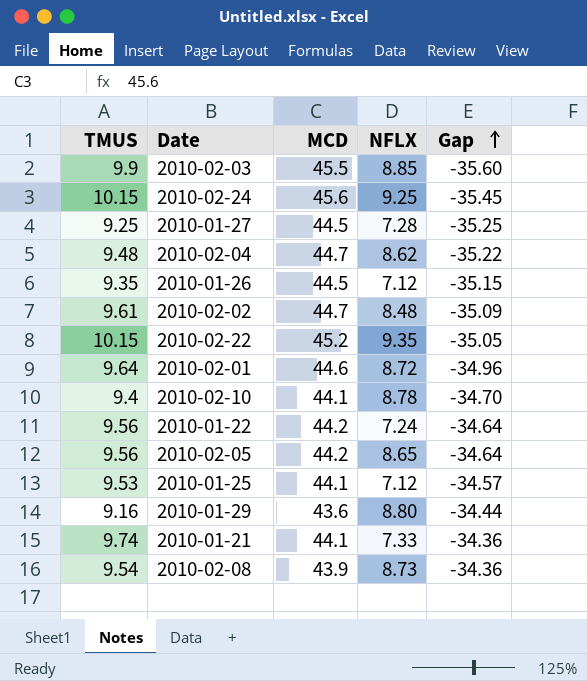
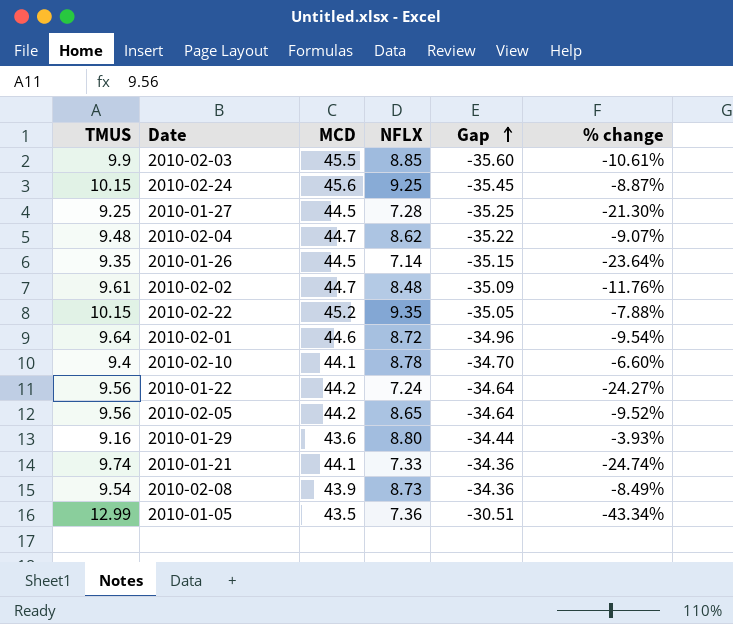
column % change | formula: none -> ([NFLX] - [TMUS]) / [TMUS]
row 2010-01-25: 9.53 | 44.1 | 7.12 | -34.57 -> none
2010-01-26 | NFLX: 7.12 -> 7.14
row 2010-01-05: none -> 12.99 | 43.5 | 7.36 | -30.51 | -43.34%

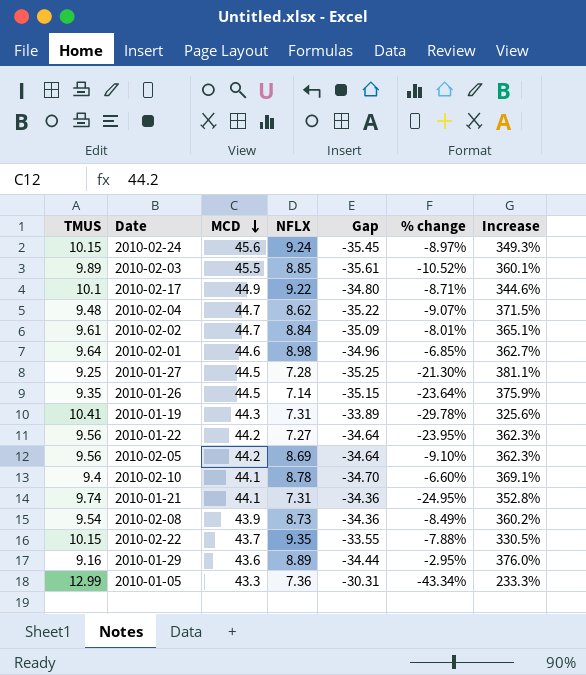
row order: Gap ascending -> MCD descending
column Increase | formula: none -> ([MCD] - [TMUS]) / [TMUS]
2010-02-24 | NFLX: 9.25 -> 9.24
2010-02-24 | % change: -8.87% -> -8.97%
2010-02-03 | TMUS: 9.9 -> 9.89
2010-02-03 | Gap: -35.60 -> -35.61
2010-02-03 | % change: -10.61% -> -10.52%
row 2010-02-17: none -> 10.1 | 44.9 | 9.22 | -34.80 | -8.71% | 344.6%
2010-02-02 | NFLX: 8.48 -> 8.84
2010-02-02 | % change: -11.76% -> -8.01%
2010-02-01 | NFLX: 8.72 -> 8.98
2010-02-01 | % change: -9.54% -> -6.85%
row 2010-01-19: none -> 10.41 | 44.3 | 7.31 | -33.89 | -29.78% | 325.6%
2010-01-22 | NFLX: 7.24 -> 7.27
2010-01-22 | % change: -24.27% -> -23.95%
2010-02-05 | NFLX: 8.65 -> 8.69
2010-02-05 | % change: -9.52% -> -9.10%
2010-01-21 | NFLX: 7.33 -> 7.31
2010-01-21 | % change: -24.74% -> -24.95%
2010-02-22 | MCD: 45.2 -> 43.7
2010-02-22 | Gap: -35.05 -> -33.55
2010-01-29 | NFLX: 8.80 -> 8.89
2010-01-29 | % change: -3.93% -> -2.95%
2010-01-05 | MCD: 43.5 -> 43.3
2010-01-05 | Gap: -30.51 -> -30.31

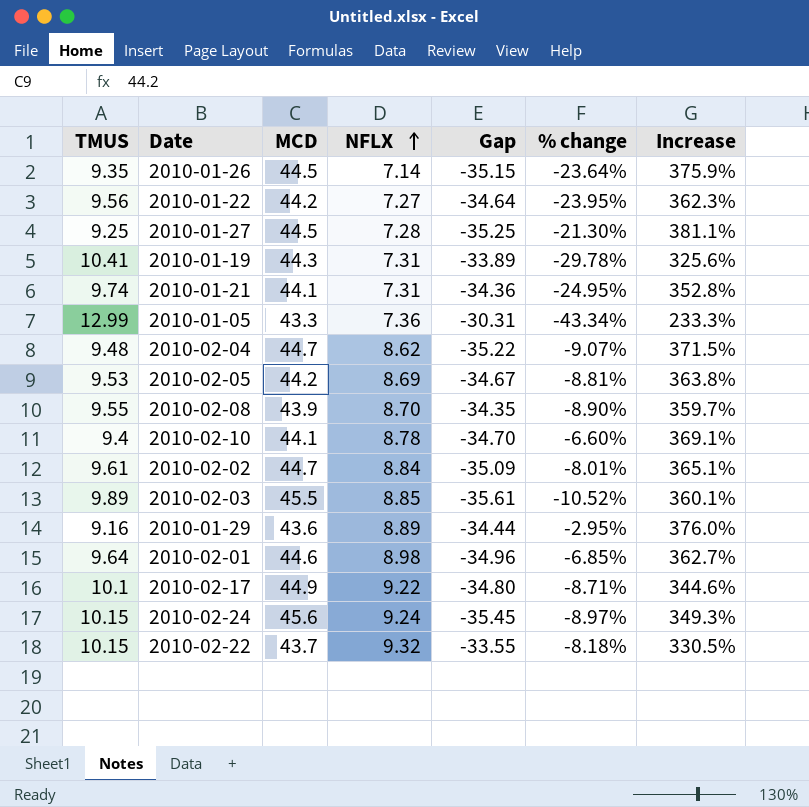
row order: MCD descending -> NFLX ascending
2010-02-05 | TMUS: 9.56 -> 9.53
2010-02-05 | Gap: -34.64 -> -34.67
2010-02-05 | % change: -9.10% -> -8.81%
2010-02-05 | Increase: 362.3% -> 363.8%
2010-02-08 | TMUS: 9.54 -> 9.55
2010-02-08 | NFLX: 8.73 -> 8.70
2010-02-08 | Gap: -34.36 -> -34.35
2010-02-08 | % change: -8.49% -> -8.90%
2010-02-08 | Increase: 360.2% -> 359.7%
2010-02-22 | NFLX: 9.35 -> 9.32
2010-02-22 | % change: -7.88% -> -8.18%

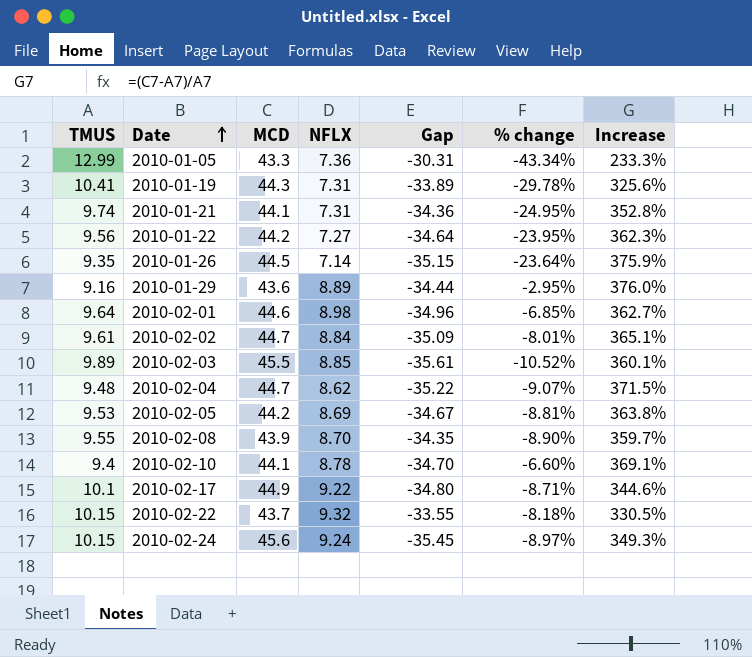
row order: NFLX ascending -> Date ascending
row 2010-01-27: 9.25 | 44.5 | 7.28 | -35.25 | -21.30% | 381.1% -> none

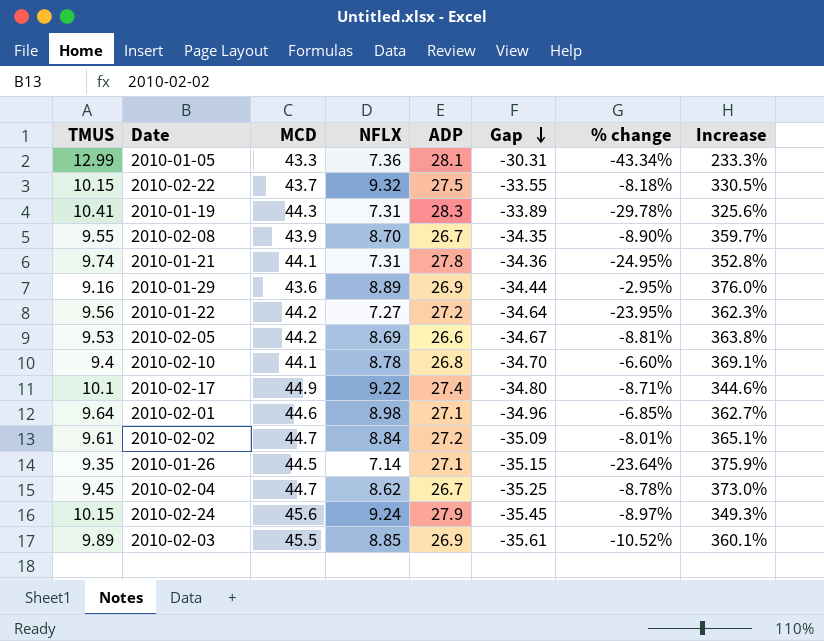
row order: Date ascending -> Gap descending
column ADP | position: none -> 5
2010-02-04 | TMUS: 9.48 -> 9.45
2010-02-04 | Gap: -35.22 -> -35.25
2010-02-04 | % change: -9.07% -> -8.78%
2010-02-04 | Increase: 371.5% -> 373.0%

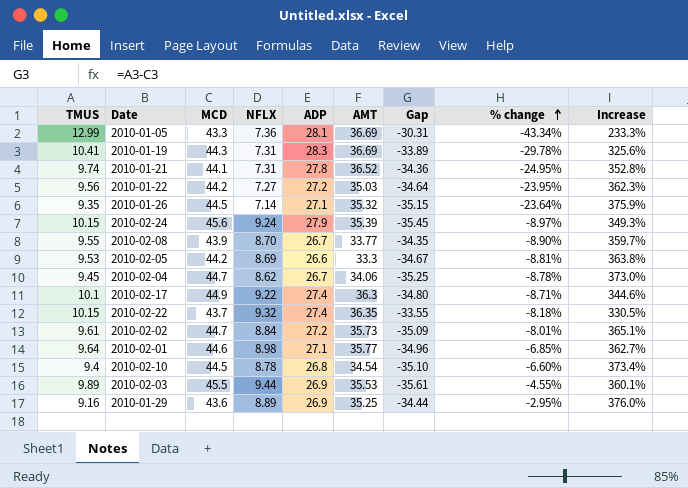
row order: Gap descending -> % change ascending
column AMT | position: none -> 6
2010-02-22 | ADP: 27.5 -> 27.4
2010-02-10 | MCD: 44.1 -> 44.5
2010-02-10 | Gap: -34.70 -> -35.10
2010-02-10 | Increase: 369.1% -> 373.4%
2010-02-03 | NFLX: 8.85 -> 9.44
2010-02-03 | % change: -10.52% -> -4.55%

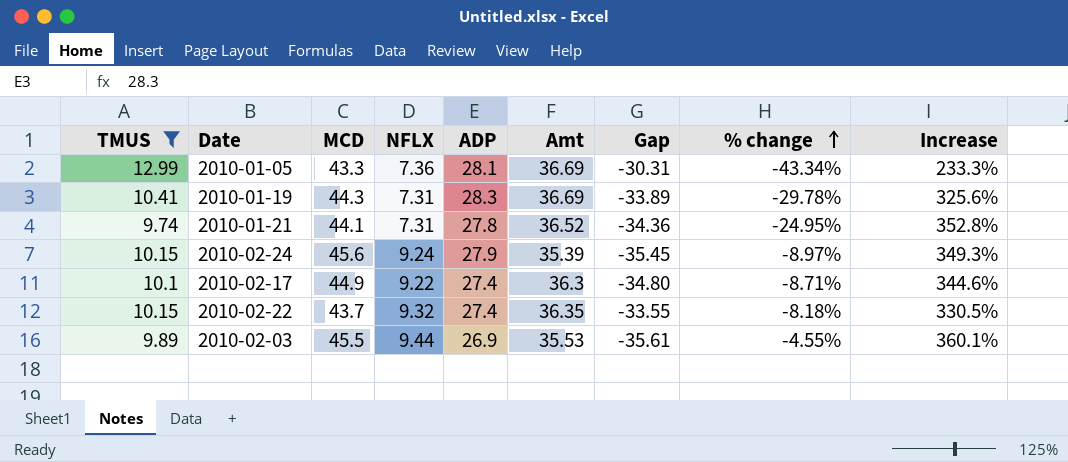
filter: none -> TMUS >= 9.74
column name: AMT -> Amt

